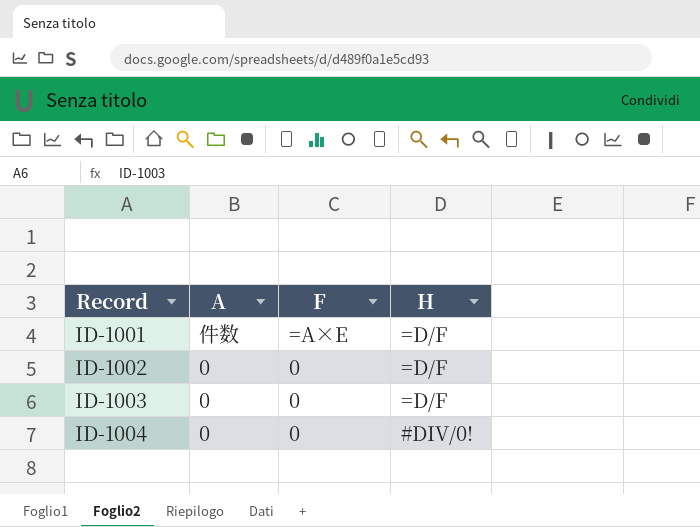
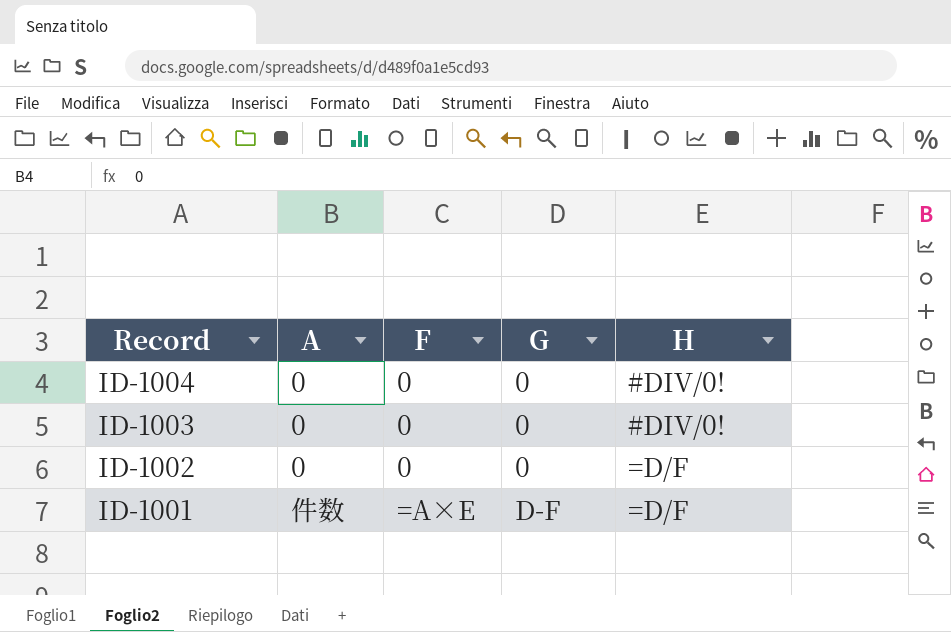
row order: Record ascending -> Record descending
column G | position: none -> 4
ID-1003 | H: =D/F -> #DIV/0!

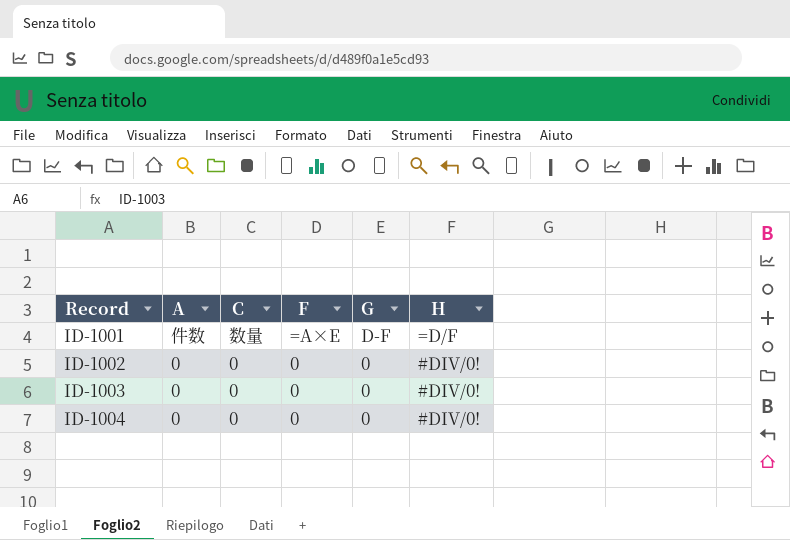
row order: Record descending -> Record ascending
column C | position: none -> 3
ID-1002 | H: =D/F -> #DIV/0!

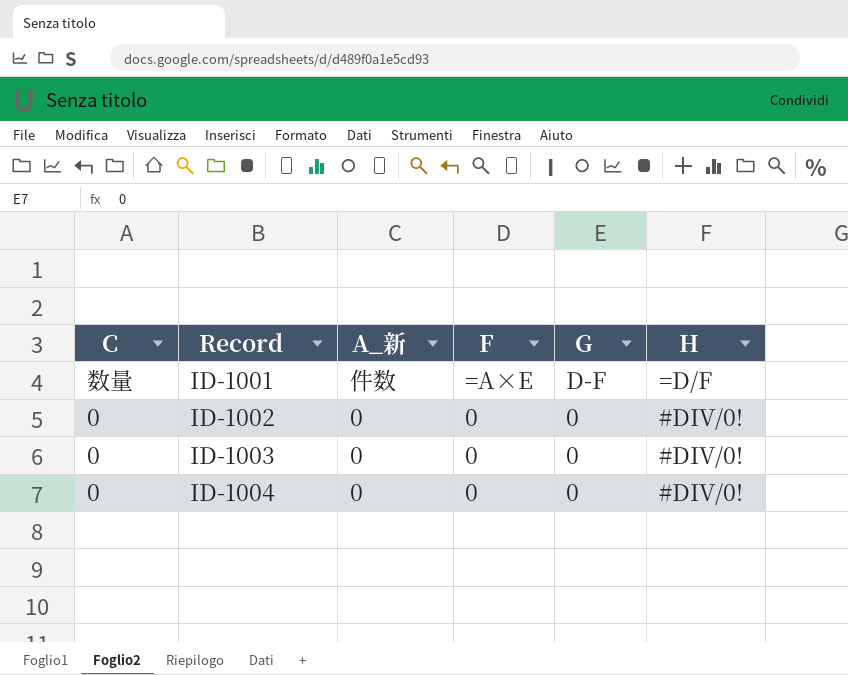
column C | position: 3 -> 1
column name: A -> A_新

